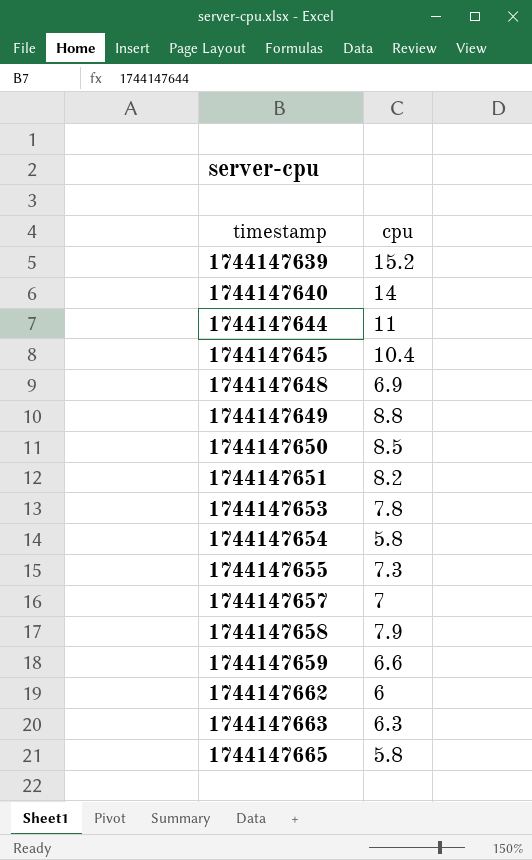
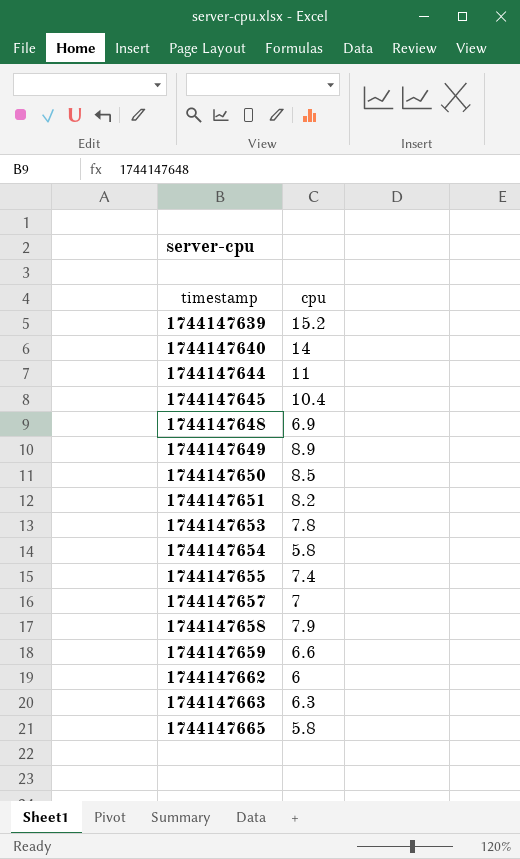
1744147649 | cpu: 8.8 -> 8.9
1744147655 | cpu: 7.3 -> 7.4

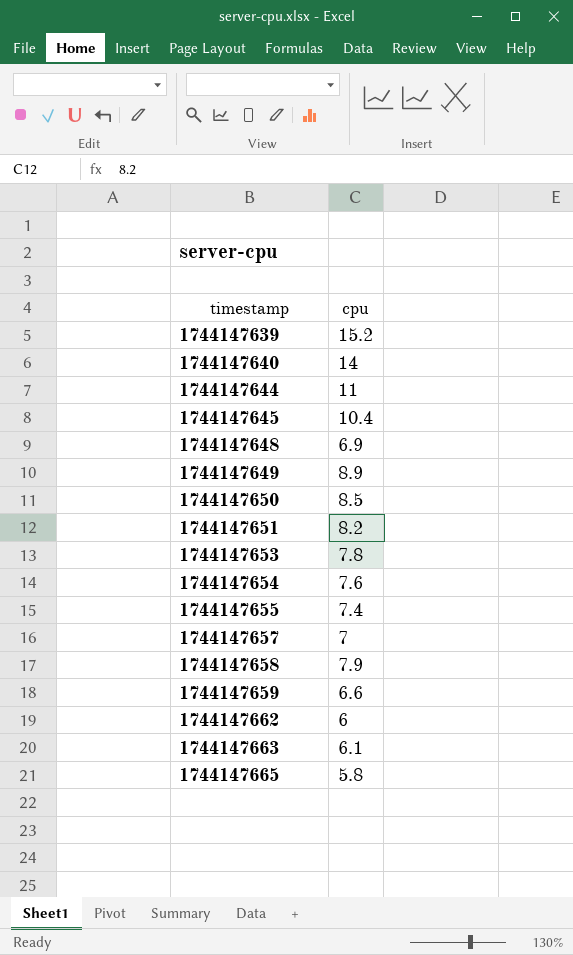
1744147654 | cpu: 5.8 -> 7.6
1744147663 | cpu: 6.3 -> 6.1

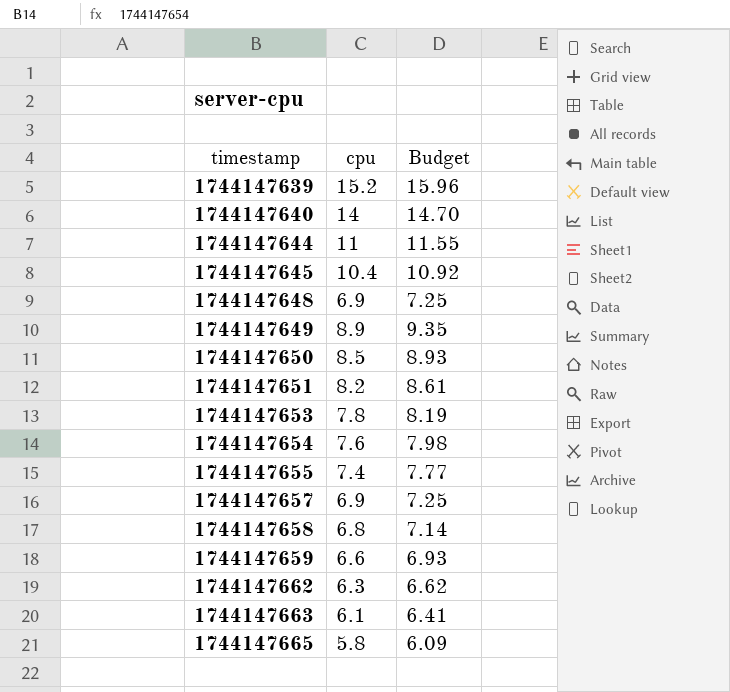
column Budget | formula: none -> [cpu] * 1.05
1744147657 | cpu: 7 -> 6.9
1744147658 | cpu: 7.9 -> 6.8
1744147662 | cpu: 6 -> 6.3

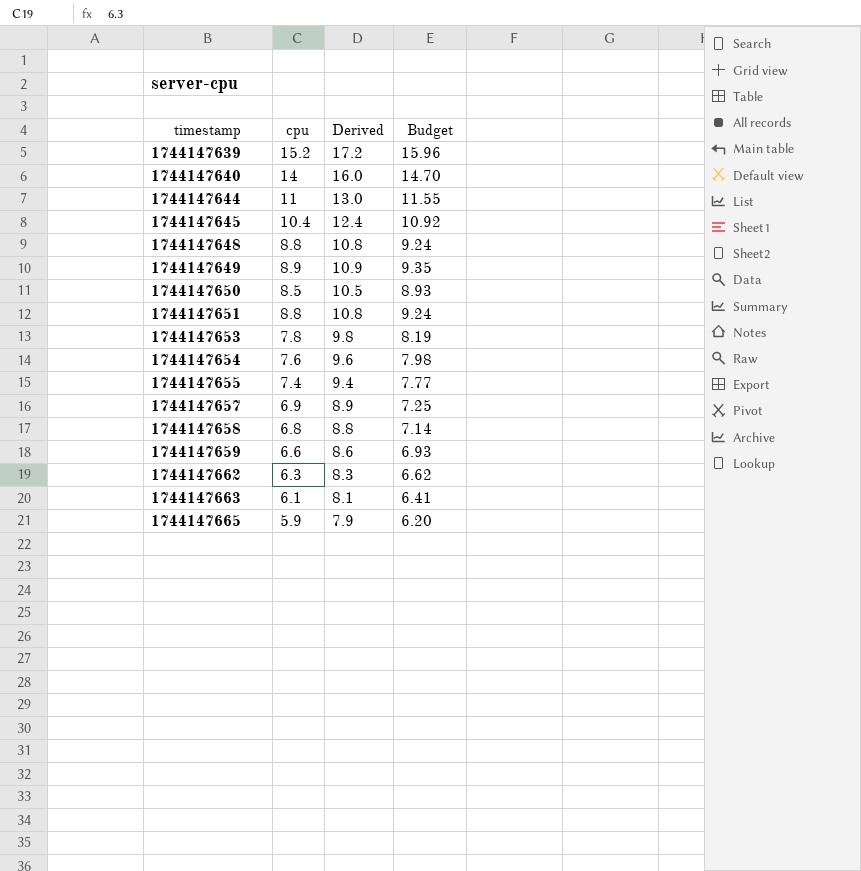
column Derived | formula: none -> [cpu] + 2
1744147648 | cpu: 6.9 -> 8.8
1744147648 | Budget: 7.25 -> 9.24
1744147651 | cpu: 8.2 -> 8.8
1744147651 | Budget: 8.61 -> 9.24
1744147665 | cpu: 5.8 -> 5.9
1744147665 | Budget: 6.09 -> 6.20

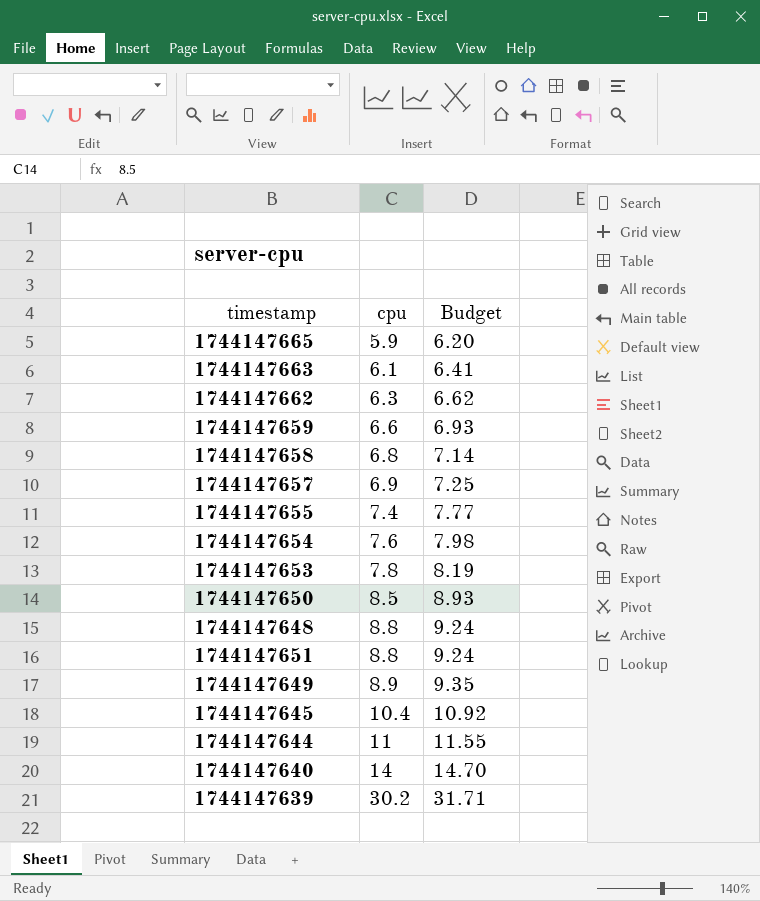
row order: timestamp ascending -> cpu ascending
column Derived | formula: [cpu] + 2 -> none
1744147639 | cpu: 15.2 -> 30.2
1744147639 | Budget: 15.96 -> 31.71

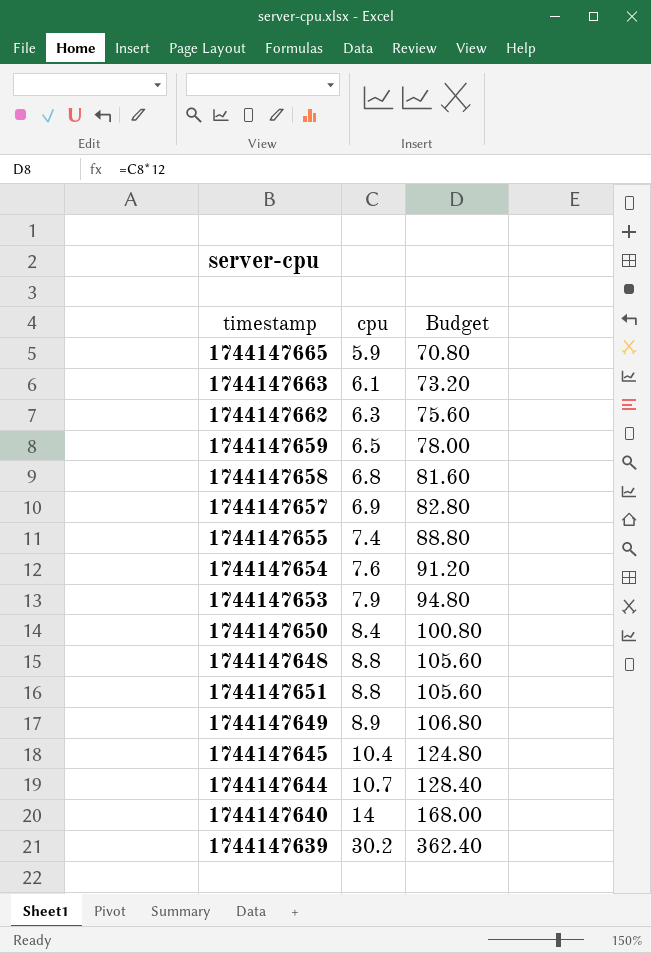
column Budget | formula: [cpu] * 1.05 -> [cpu] * 12
1744147659 | cpu: 6.6 -> 6.5
1744147653 | cpu: 7.8 -> 7.9
1744147650 | cpu: 8.5 -> 8.4
1744147644 | cpu: 11 -> 10.7

